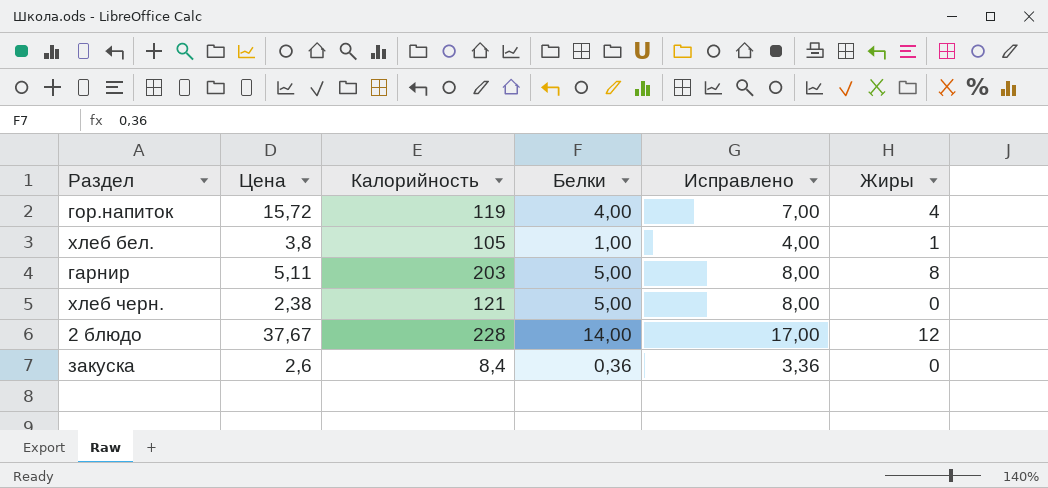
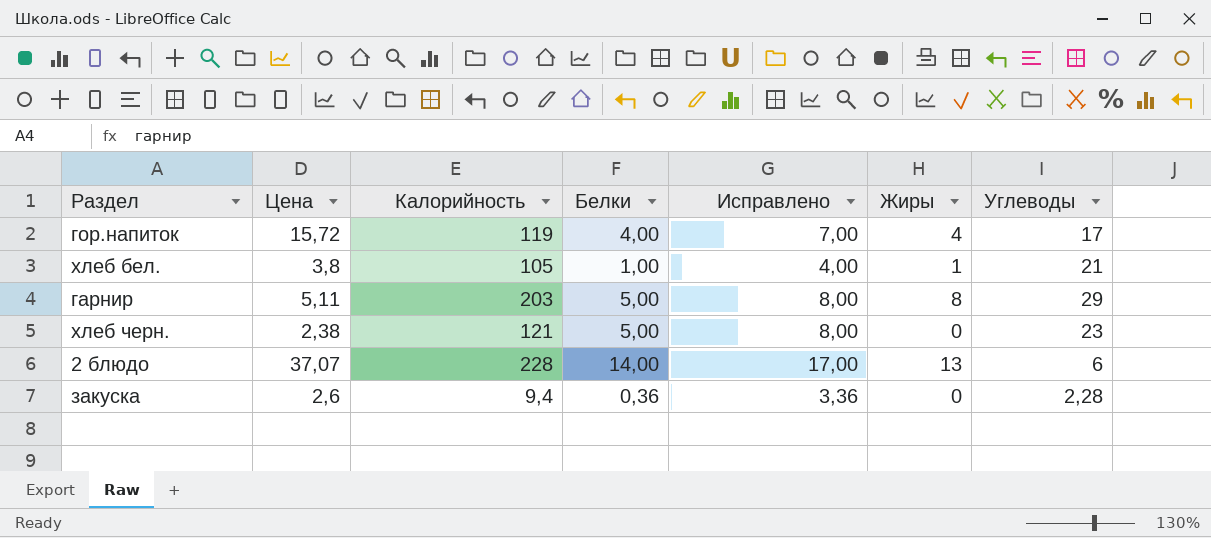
column Углеводы | position: none -> 7
2 блюдо | Цена: 37,67 -> 37,07
2 блюдо | Жиры: 12 -> 13
закуска | Калорийность: 8,4 -> 9,4

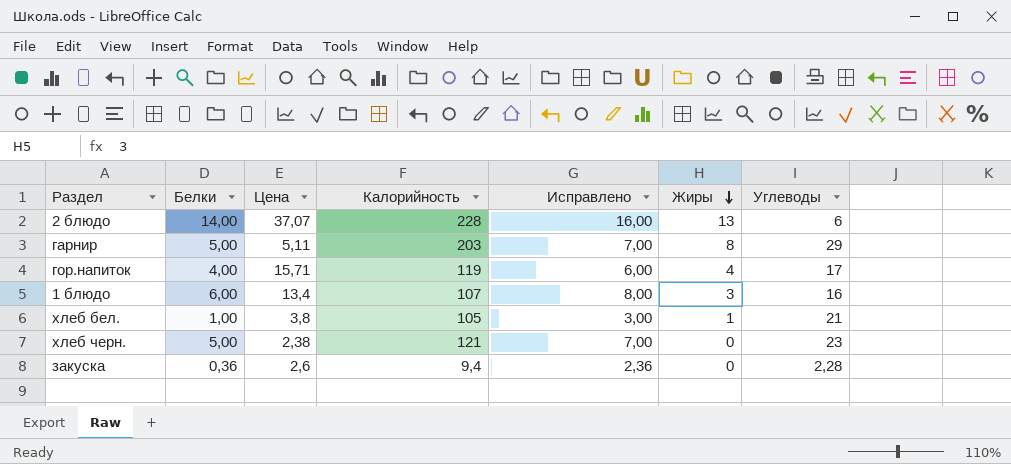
row order: none -> Жиры descending
column Белки | position: 4 -> 2
column Исправлено | formula: [Белки] + 3 -> [Белки] + 2
гор.напиток | Цена: 15,72 -> 15,71
row 1 блюдо: none -> 6,00 | 13,4 | 107 | 8,00 | 3 | 16

